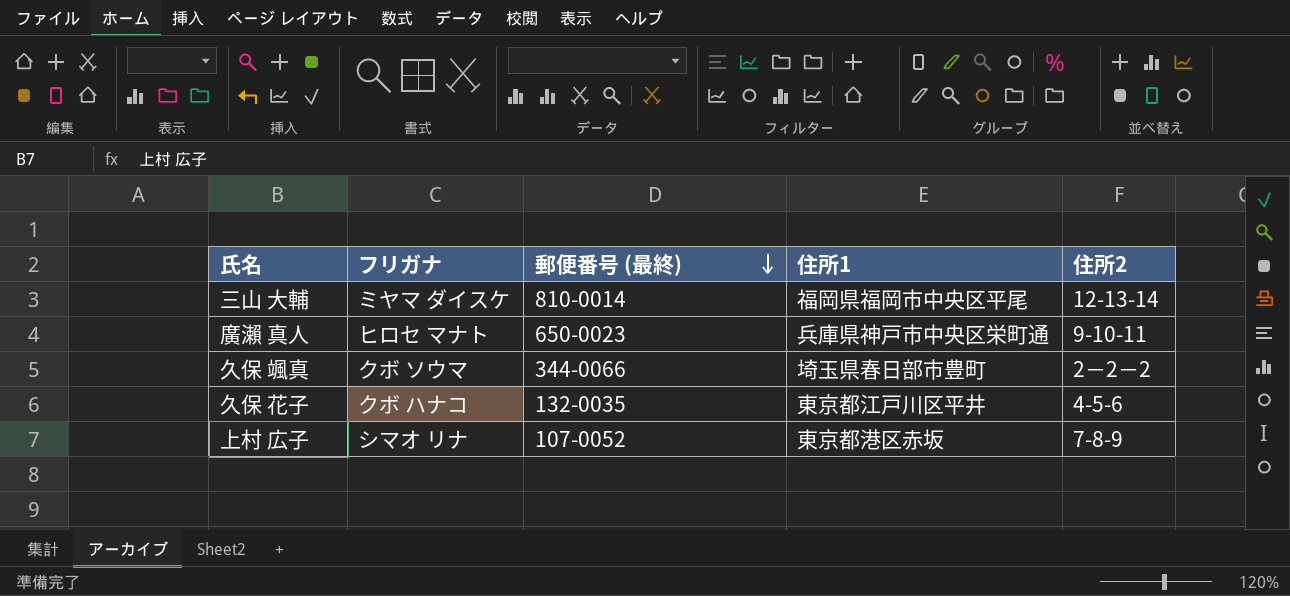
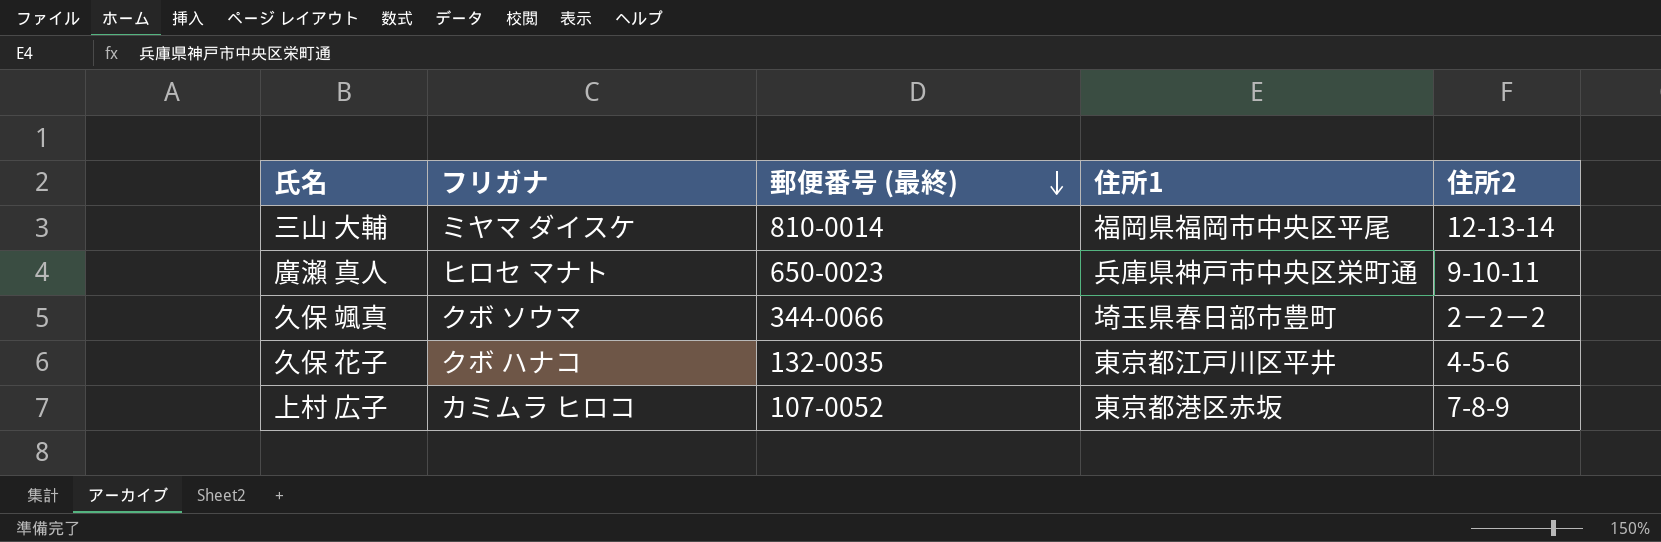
上村 広子 | フリガナ: シマオ リナ -> カミムラ ヒロコ

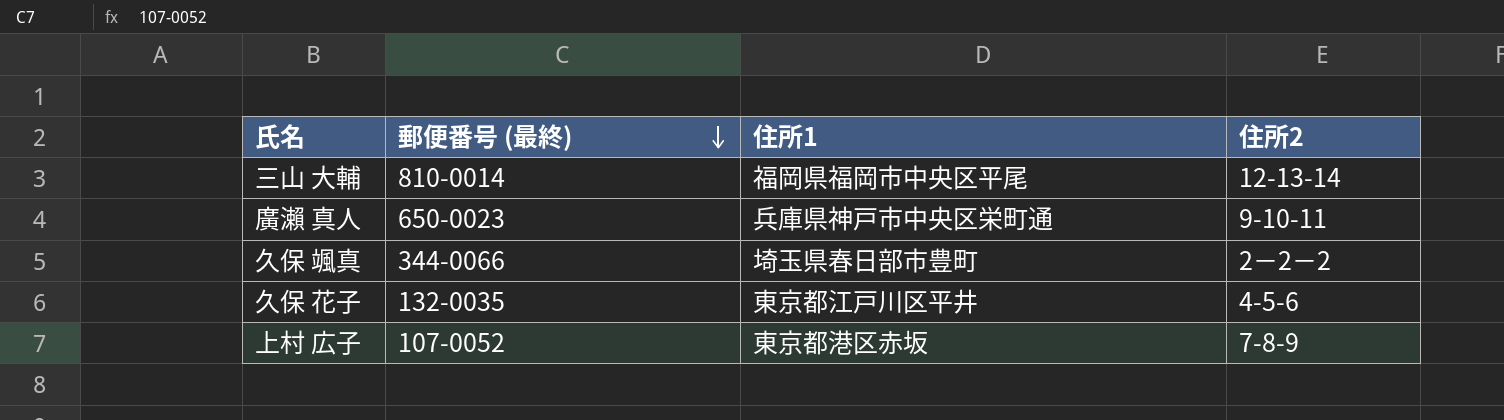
column フリガナ | position: 2 -> none

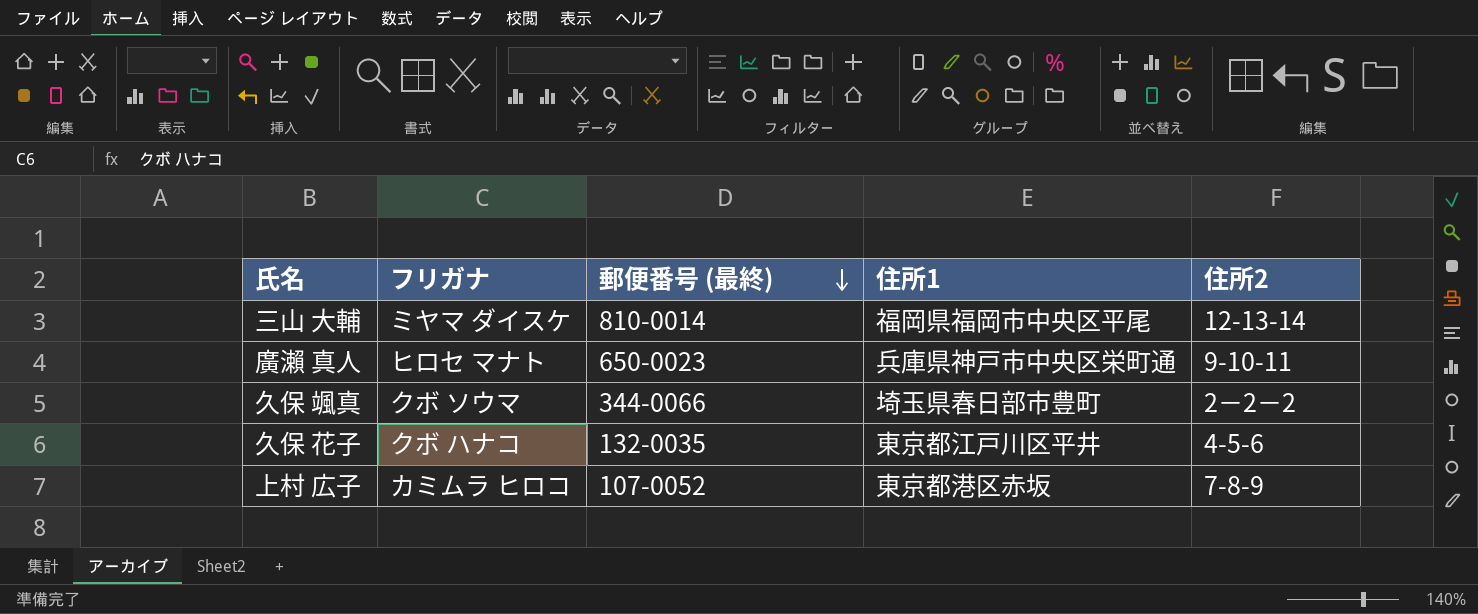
column フリガナ | position: none -> 2

